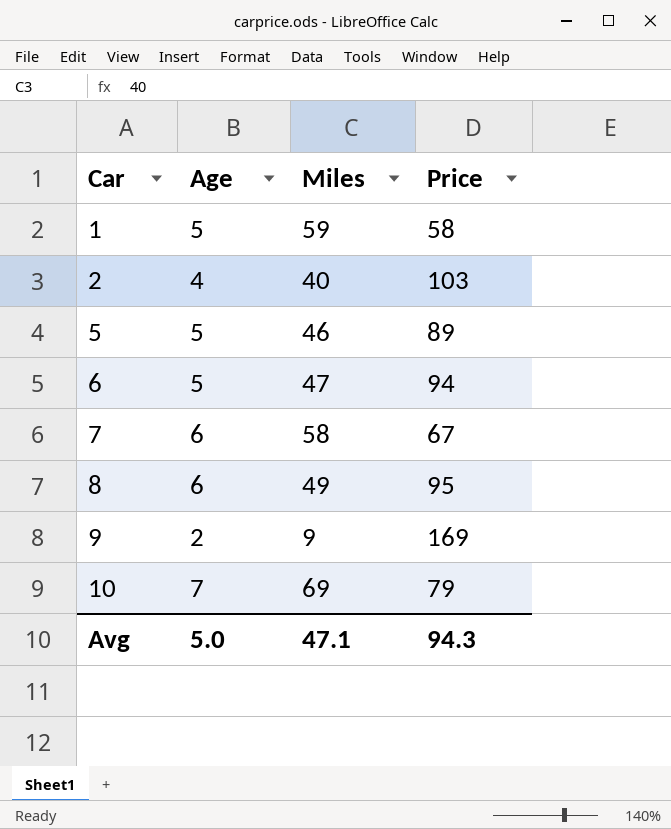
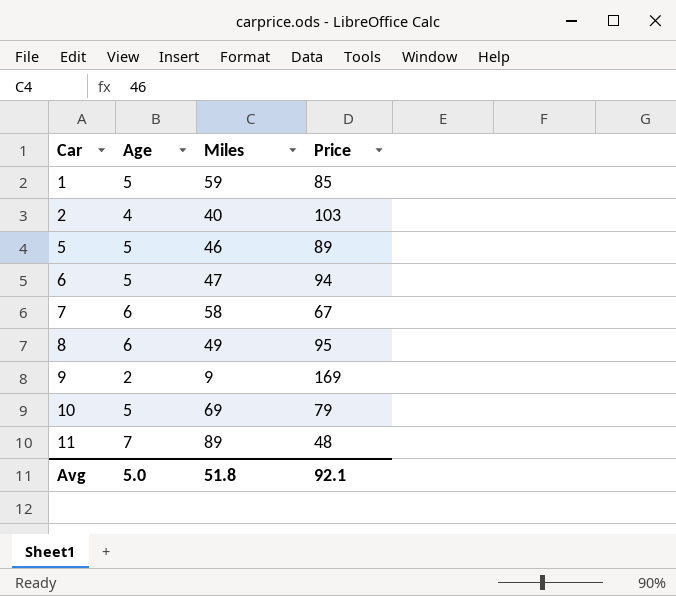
1 | Price: 58 -> 85
10 | Age: 7 -> 5
row 11: none -> 7 | 89 | 48
Avg | Miles: 47.1 -> 51.8
Avg | Price: 94.3 -> 92.1

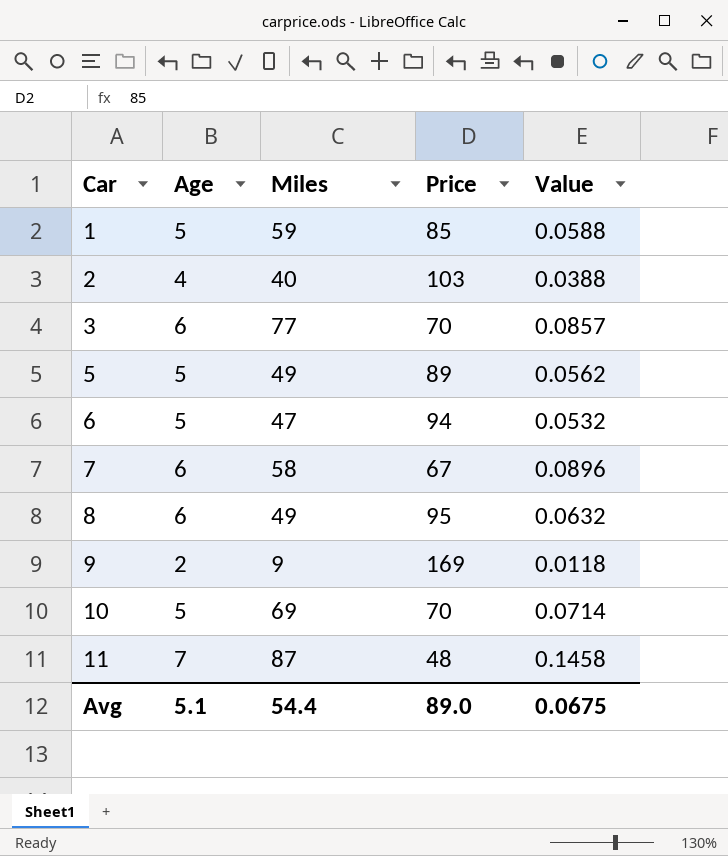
column Value | formula: none -> [Age] / [Price]
row 3: none -> 6 | 77 | 70 | 0.0857
5 | Miles: 46 -> 49
10 | Price: 79 -> 70
11 | Miles: 89 -> 87
Avg | Age: 5.0 -> 5.1
Avg | Miles: 51.8 -> 54.4
Avg | Price: 92.1 -> 89.0

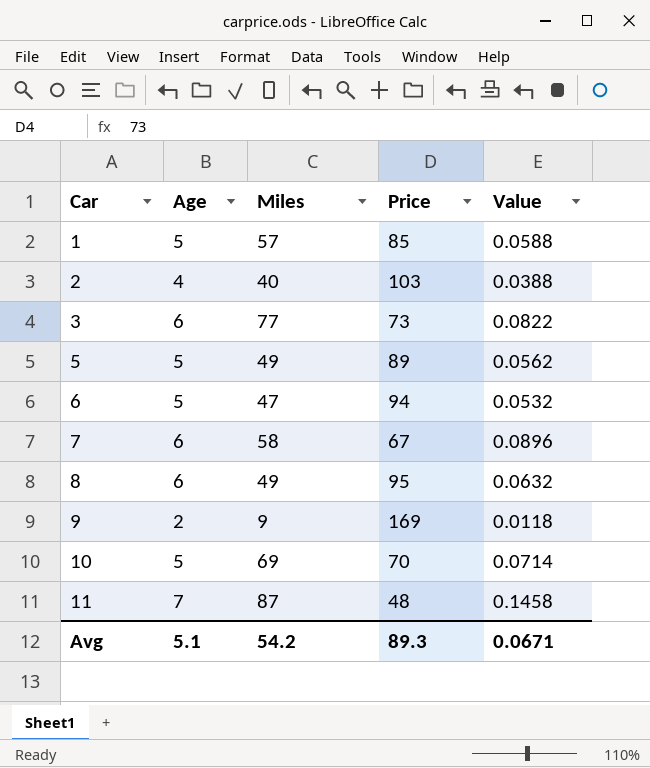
1 | Miles: 59 -> 57
3 | Price: 70 -> 73
3 | Value: 0.0857 -> 0.0822
Avg | Miles: 54.4 -> 54.2
Avg | Price: 89.0 -> 89.3
Avg | Value: 0.0675 -> 0.0671

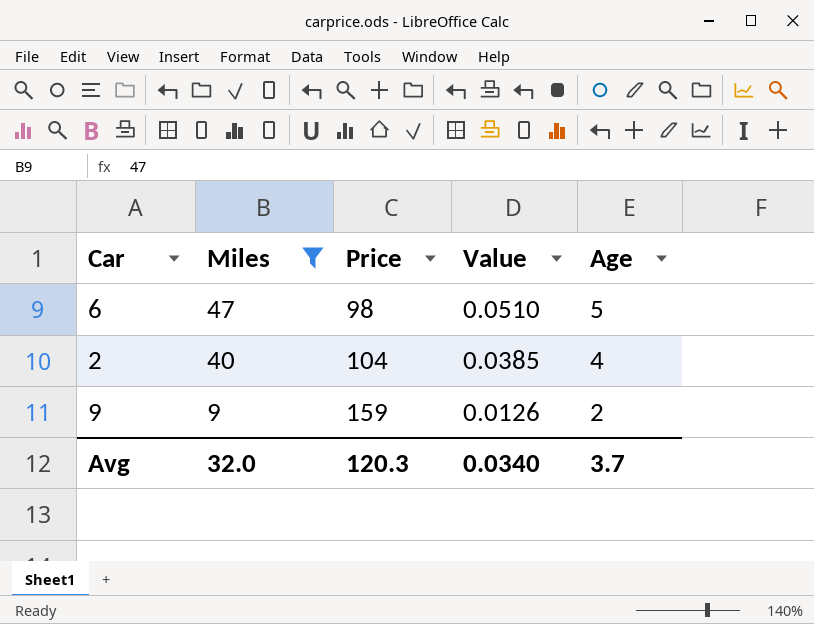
filter: none -> Miles <= 47
row order: Car ascending -> Miles descending
column Age | position: 2 -> 5
6 | Price: 94 -> 98
6 | Value: 0.0532 -> 0.0510
2 | Price: 103 -> 104
2 | Value: 0.0388 -> 0.0385
9 | Price: 169 -> 159
9 | Value: 0.0118 -> 0.0126
Avg | Miles: 54.2 -> 32.0
Avg | Price: 89.3 -> 120.3
Avg | Value: 0.0671 -> 0.0340
Avg | Age: 5.1 -> 3.7

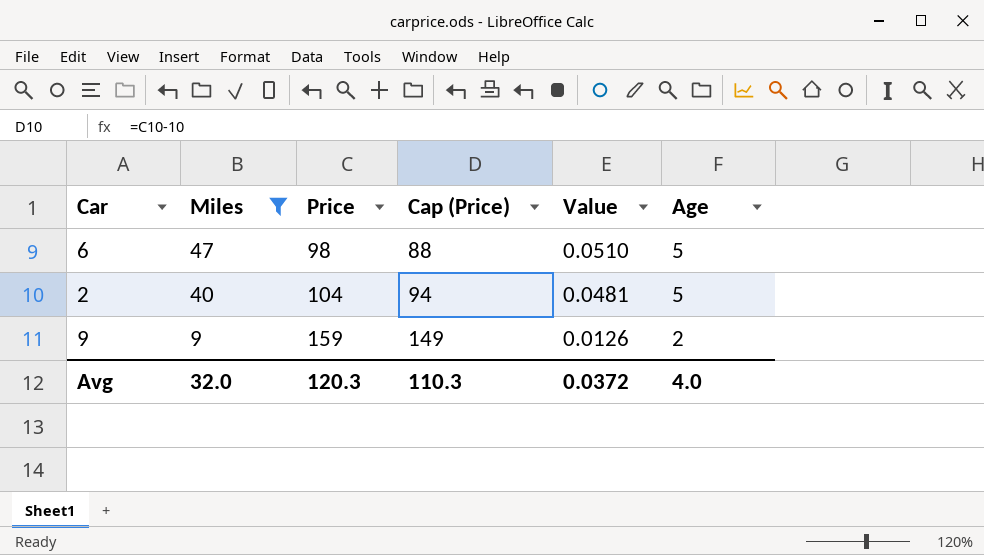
column Cap (Price) | formula: none -> [Price] - 10
2 | Value: 0.0385 -> 0.0481
2 | Age: 4 -> 5
Avg | Value: 0.0340 -> 0.0372
Avg | Age: 3.7 -> 4.0

